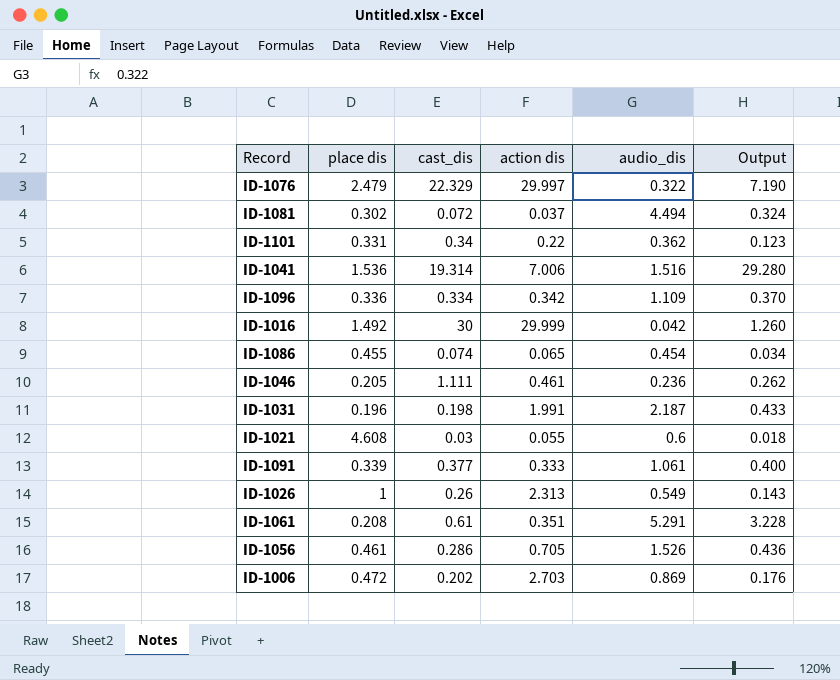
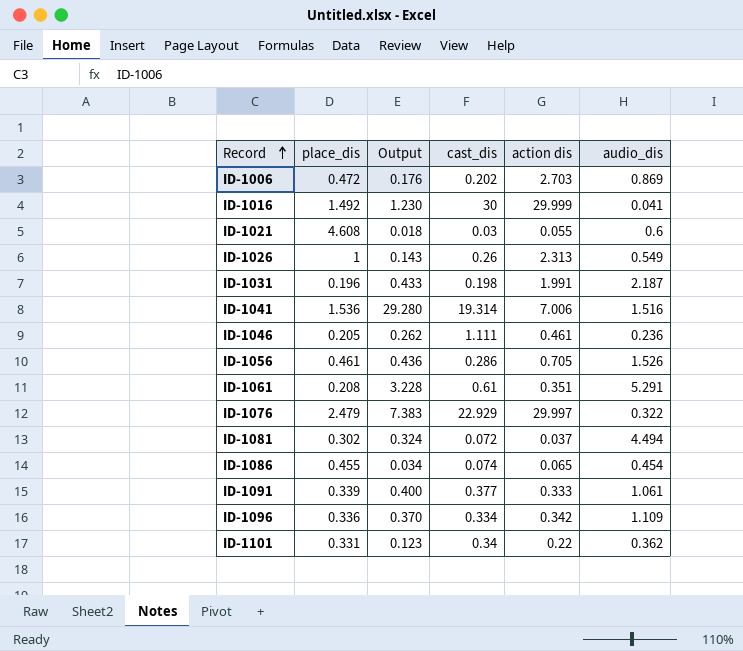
row order: none -> Record ascending
column name: place dis -> place_dis
column Output | position: 6 -> 3
ID-1016 | Output: 1.260 -> 1.230
ID-1016 | audio_dis: 0.042 -> 0.041
ID-1076 | Output: 7.190 -> 7.383
ID-1076 | cast_dis: 22.329 -> 22.929

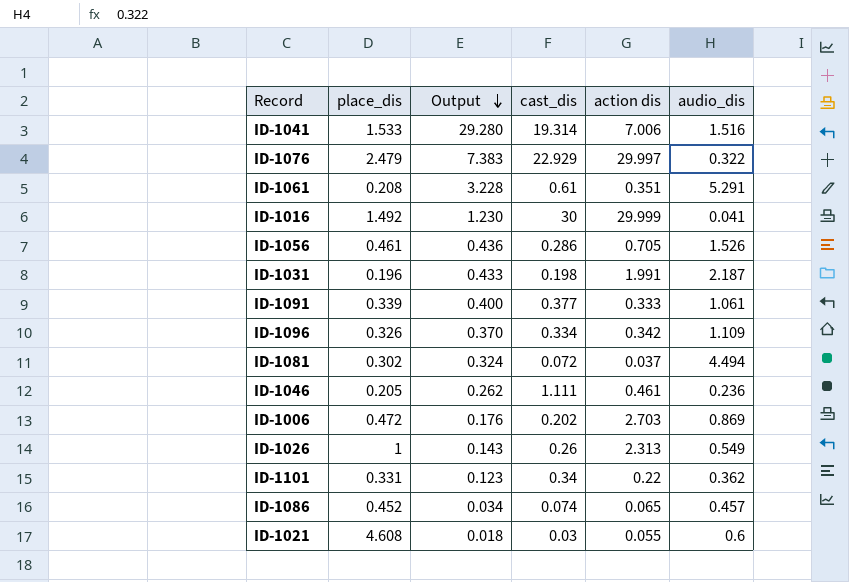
row order: Record ascending -> Output descending
ID-1041 | place_dis: 1.536 -> 1.533
ID-1096 | place_dis: 0.336 -> 0.326
ID-1086 | place_dis: 0.455 -> 0.452
ID-1086 | audio_dis: 0.454 -> 0.457

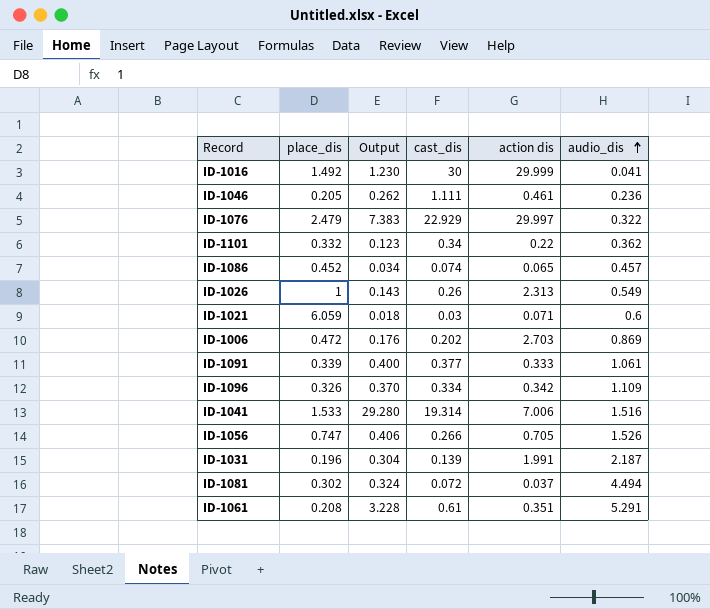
row order: Output descending -> audio_dis ascending
ID-1101 | place_dis: 0.331 -> 0.332
ID-1021 | place_dis: 4.608 -> 6.059
ID-1021 | action dis: 0.055 -> 0.071
ID-1056 | place_dis: 0.461 -> 0.747
ID-1056 | Output: 0.436 -> 0.406
ID-1056 | cast_dis: 0.286 -> 0.266
ID-1031 | Output: 0.433 -> 0.304
ID-1031 | cast_dis: 0.198 -> 0.139

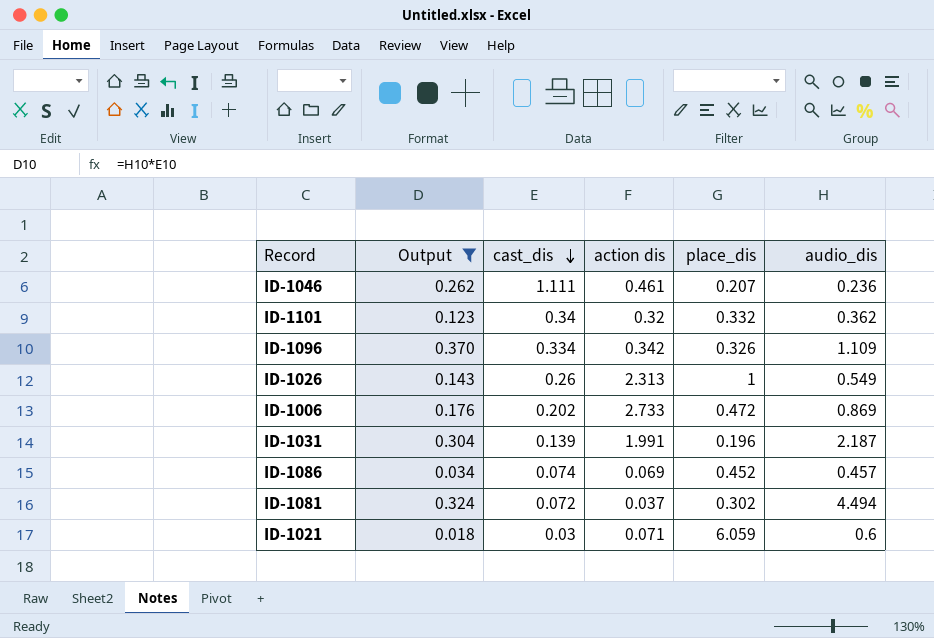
filter: none -> Output <= 0.370
row order: audio_dis ascending -> cast_dis descending
column place_dis | position: 2 -> 5
ID-1046 | place_dis: 0.205 -> 0.207
ID-1101 | action dis: 0.22 -> 0.32
ID-1006 | action dis: 2.703 -> 2.733
ID-1086 | action dis: 0.065 -> 0.069

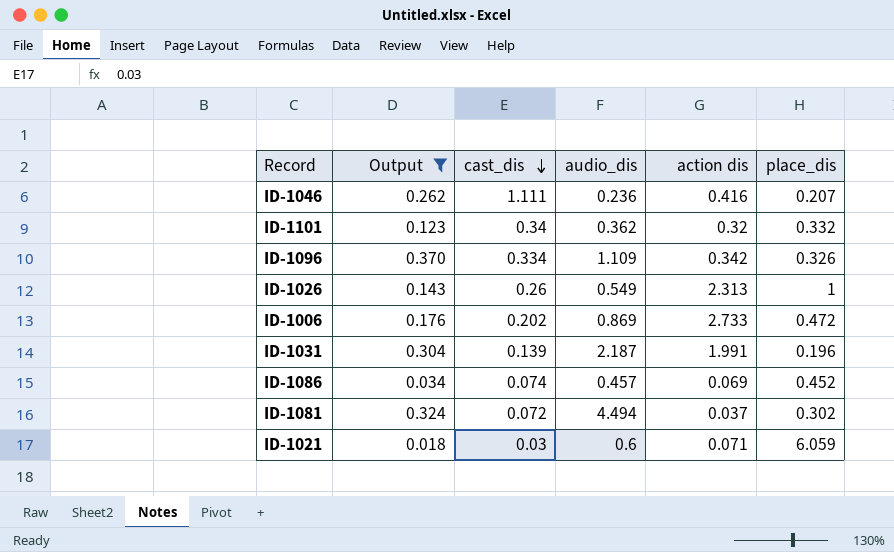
column audio_dis | position: 6 -> 4
ID-1046 | action dis: 0.461 -> 0.416

